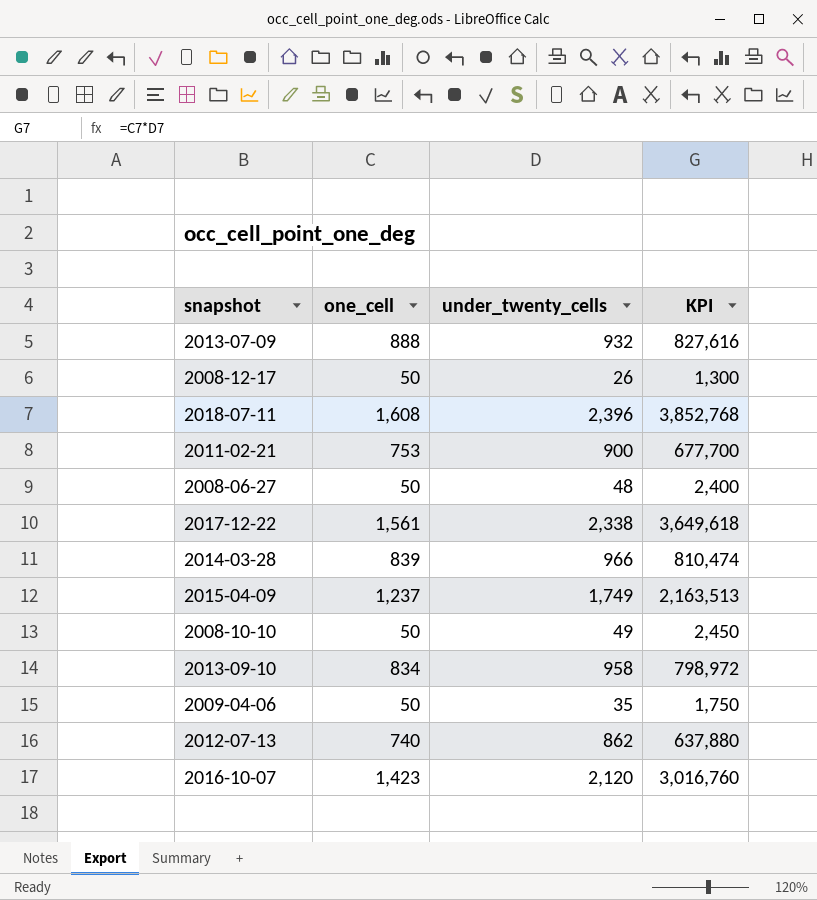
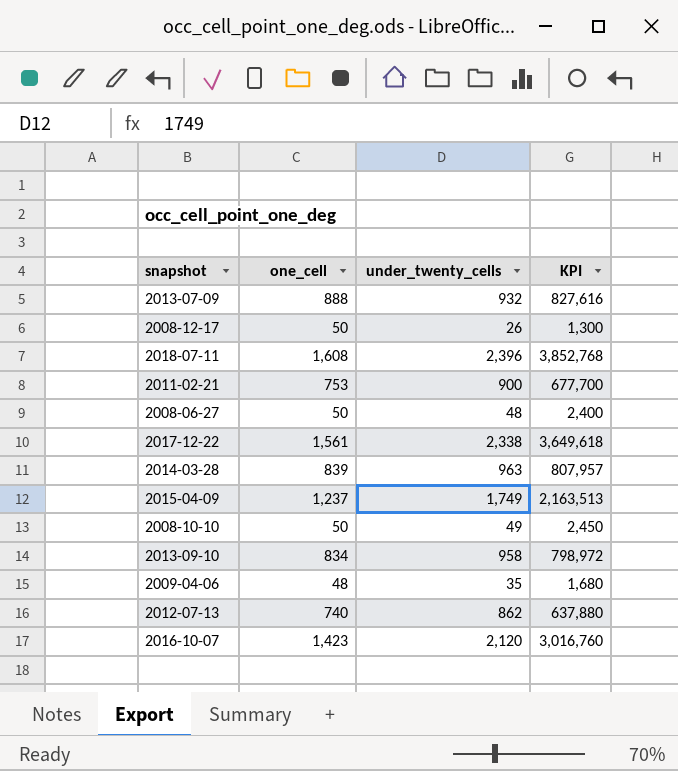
2014-03-28 | under_twenty_cells: 966 -> 963
2014-03-28 | KPI: 810,474 -> 807,957
2009-04-06 | one_cell: 50 -> 48
2009-04-06 | KPI: 1,750 -> 1,680

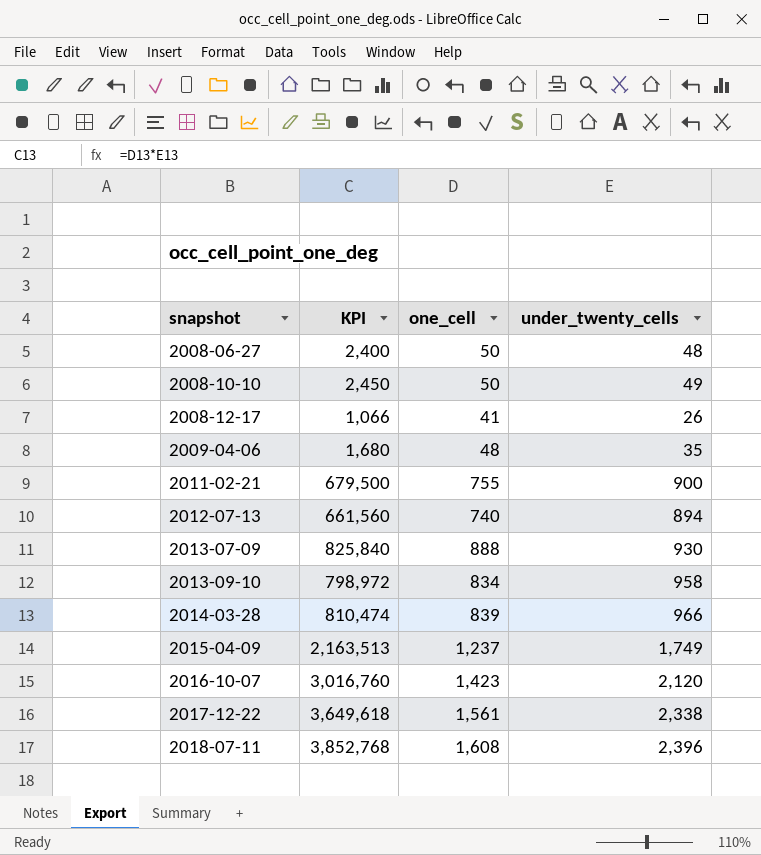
row order: none -> snapshot ascending
column KPI | position: 4 -> 2
2008-12-17 | KPI: 1,300 -> 1,066
2008-12-17 | one_cell: 50 -> 41
2011-02-21 | KPI: 677,700 -> 679,500
2011-02-21 | one_cell: 753 -> 755
2012-07-13 | KPI: 637,880 -> 661,560
2012-07-13 | under_twenty_cells: 862 -> 894
2013-07-09 | KPI: 827,616 -> 825,840
2013-07-09 | under_twenty_cells: 932 -> 930
2014-03-28 | KPI: 807,957 -> 810,474
2014-03-28 | under_twenty_cells: 963 -> 966

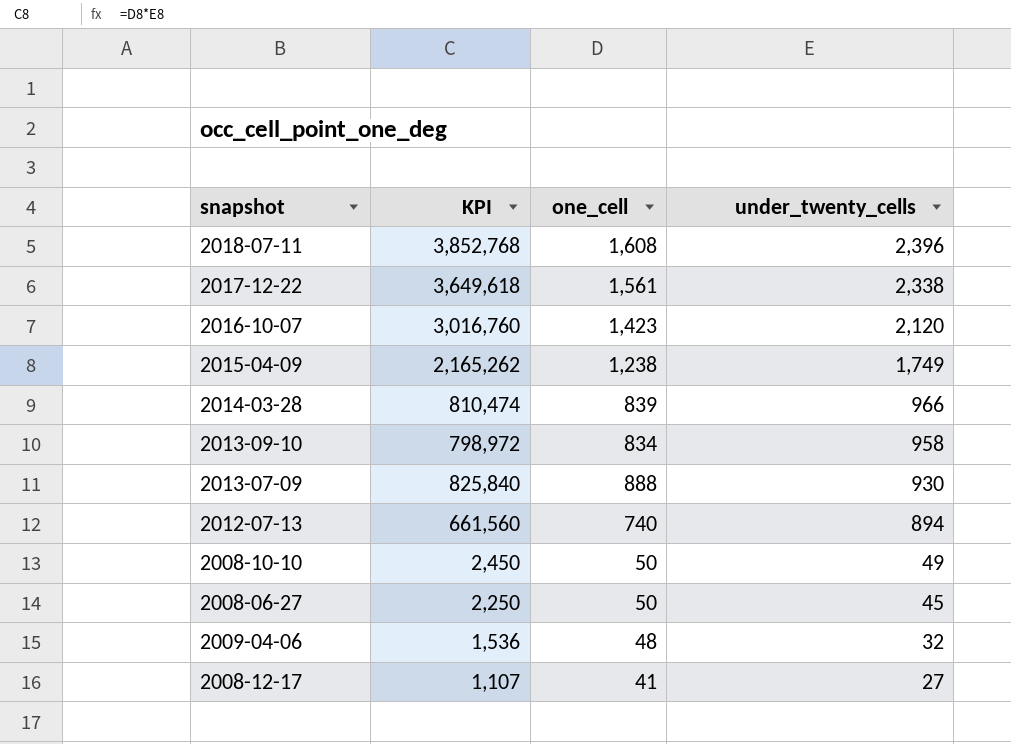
row order: snapshot ascending -> under_twenty_cells descending
row 2011-02-21: 679,500 | 755 | 900 -> none
2015-04-09 | KPI: 2,163,513 -> 2,165,262
2015-04-09 | one_cell: 1,237 -> 1,238
2008-06-27 | KPI: 2,400 -> 2,250
2008-06-27 | under_twenty_cells: 48 -> 45
2009-04-06 | KPI: 1,680 -> 1,536
2009-04-06 | under_twenty_cells: 35 -> 32
2008-12-17 | KPI: 1,066 -> 1,107
2008-12-17 | under_twenty_cells: 26 -> 27

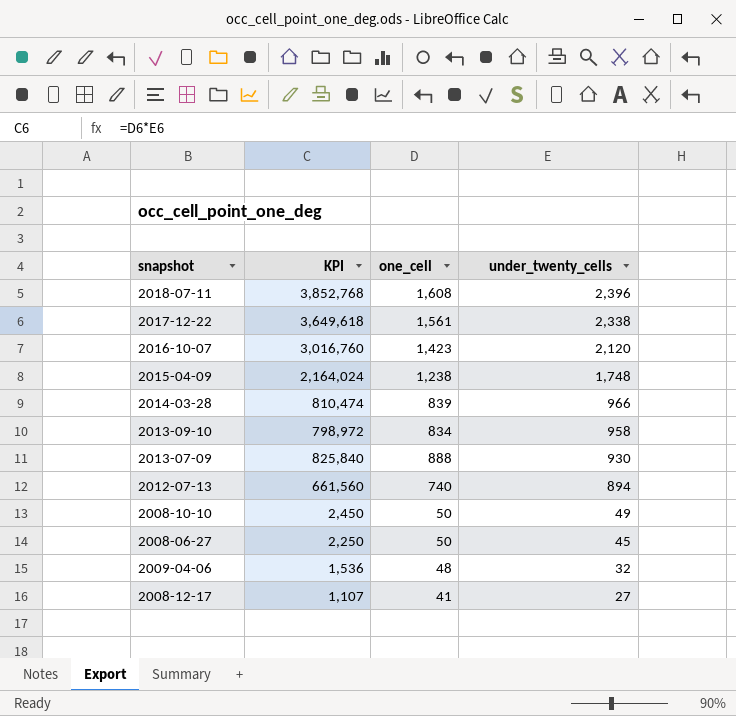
2015-04-09 | KPI: 2,165,262 -> 2,164,024
2015-04-09 | under_twenty_cells: 1,749 -> 1,748

